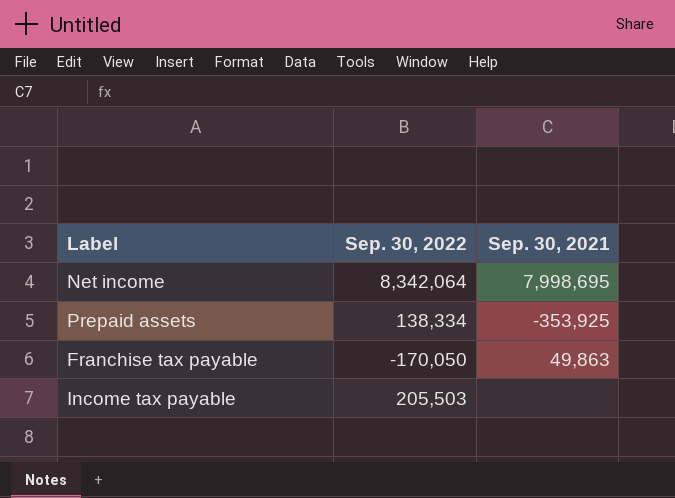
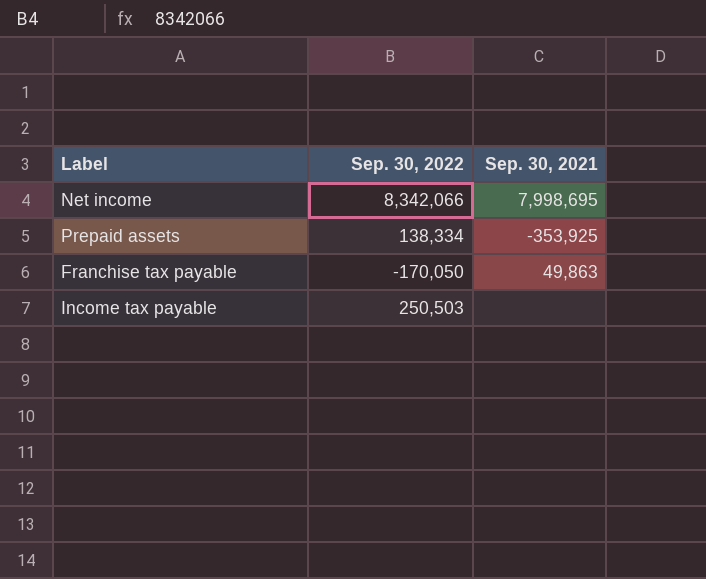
Net income | Sep. 30, 2022: 8,342,064 -> 8,342,066
Income tax payable | Sep. 30, 2022: 205,503 -> 250,503

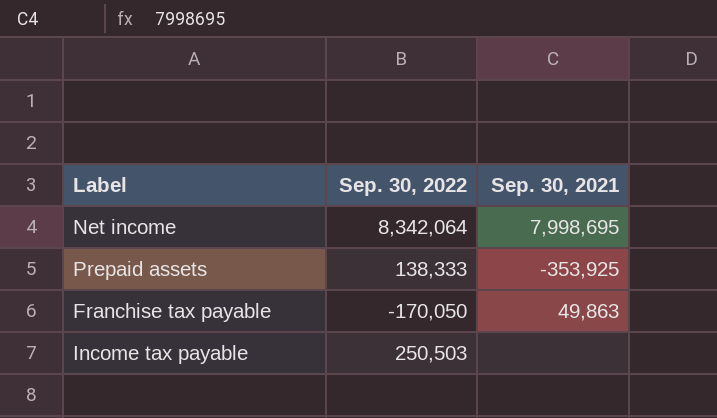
Net income | Sep. 30, 2022: 8,342,066 -> 8,342,064
Prepaid assets | Sep. 30, 2022: 138,334 -> 138,333

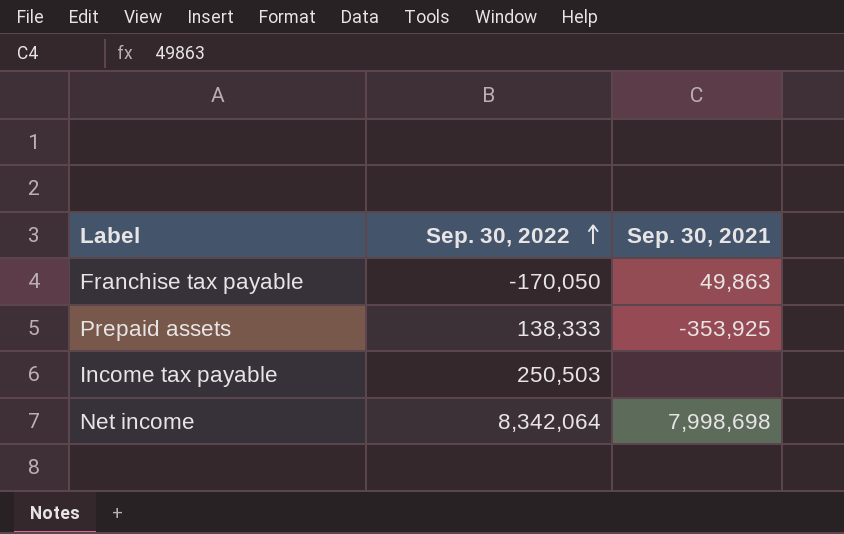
row order: none -> Sep. 30, 2022 ascending
Net income | Sep. 30, 2021: 7,998,695 -> 7,998,698

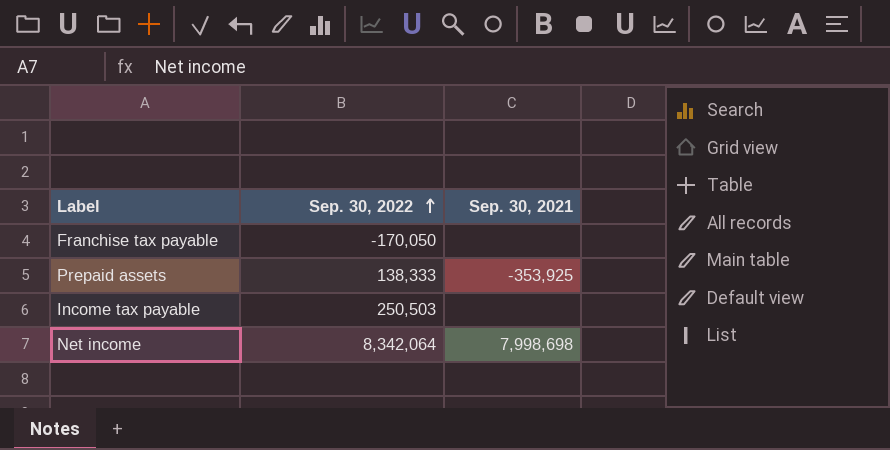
Franchise tax payable | Sep. 30, 2021: 49,863 -> none

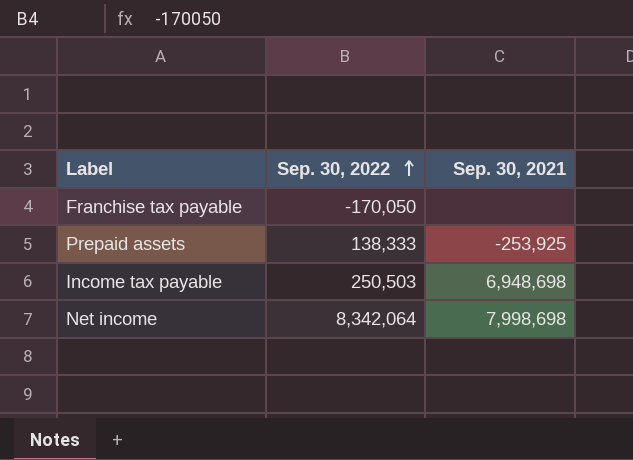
Prepaid assets | Sep. 30, 2021: -353,925 -> -253,925
Income tax payable | Sep. 30, 2021: none -> 6,948,698

